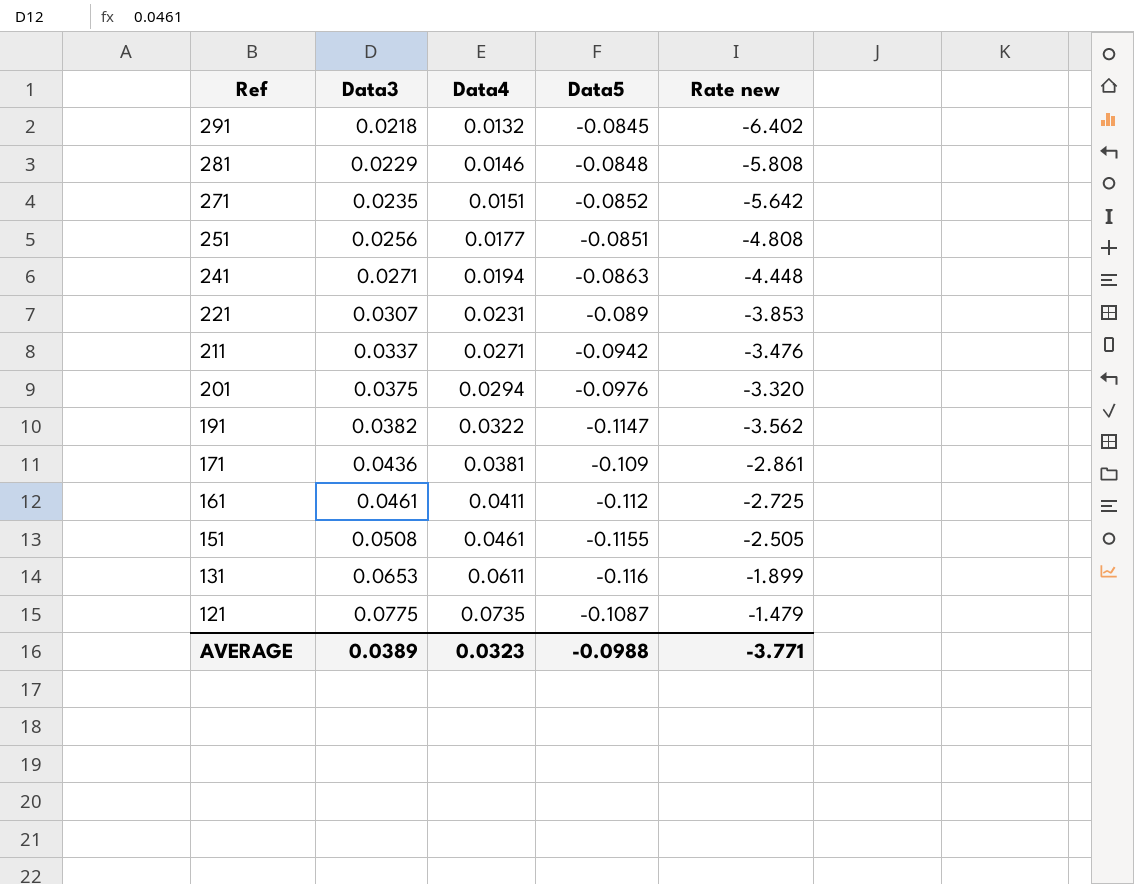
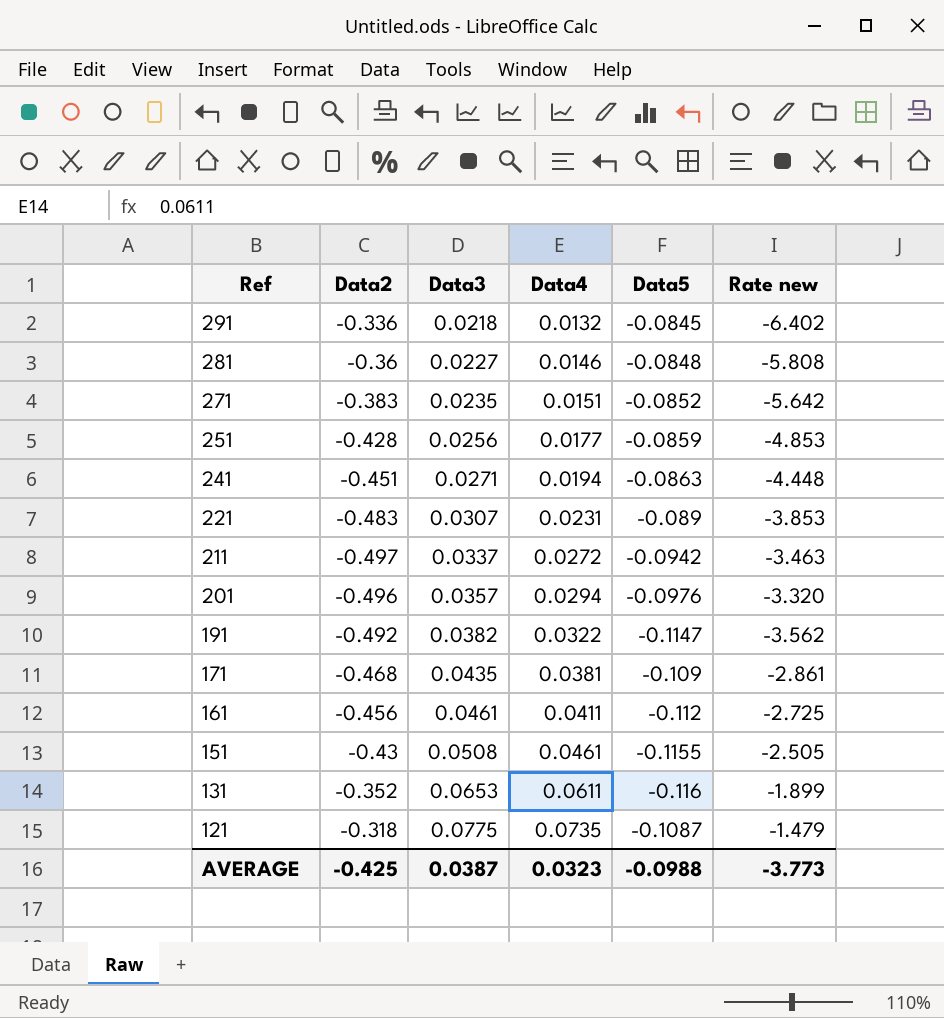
column Data2 | position: none -> 2
281 | Data3: 0.0229 -> 0.0227
251 | Data5: -0.0851 -> -0.0859
251 | Rate new: -4.808 -> -4.853
211 | Data4: 0.0271 -> 0.0272
211 | Rate new: -3.476 -> -3.463
201 | Data3: 0.0375 -> 0.0357
171 | Data3: 0.0436 -> 0.0435
AVERAGE | Data3: 0.0389 -> 0.0387
AVERAGE | Rate new: -3.771 -> -3.773

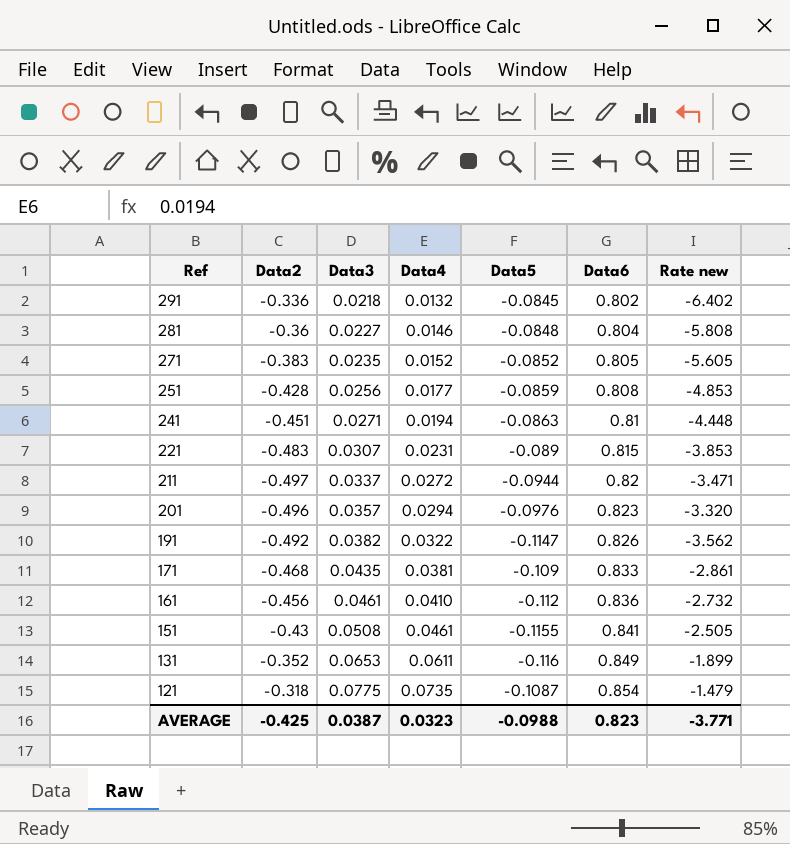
column Data6 | position: none -> 6
271 | Data4: 0.0151 -> 0.0152
271 | Rate new: -5.642 -> -5.605
211 | Data5: -0.0942 -> -0.0944
211 | Rate new: -3.463 -> -3.471
161 | Data4: 0.0411 -> 0.0410
161 | Rate new: -2.725 -> -2.732
AVERAGE | Rate new: -3.773 -> -3.771

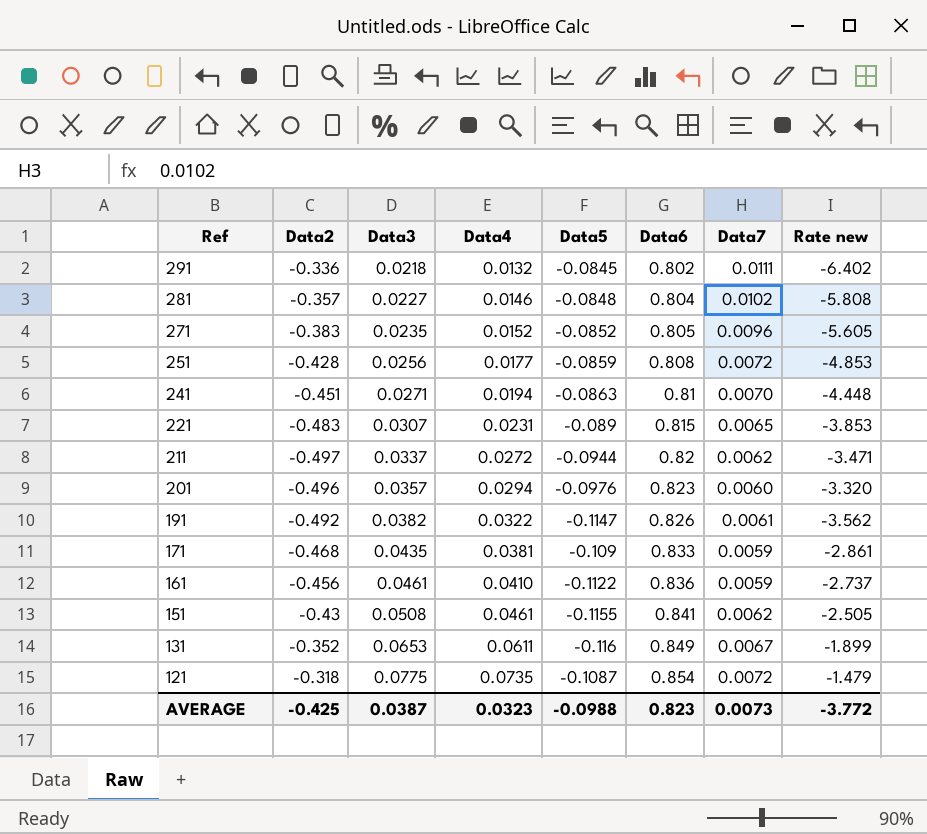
column Data7 | position: none -> 7
281 | Data2: -0.36 -> -0.357
161 | Data5: -0.112 -> -0.1122
161 | Rate new: -2.732 -> -2.737
AVERAGE | Rate new: -3.771 -> -3.772

